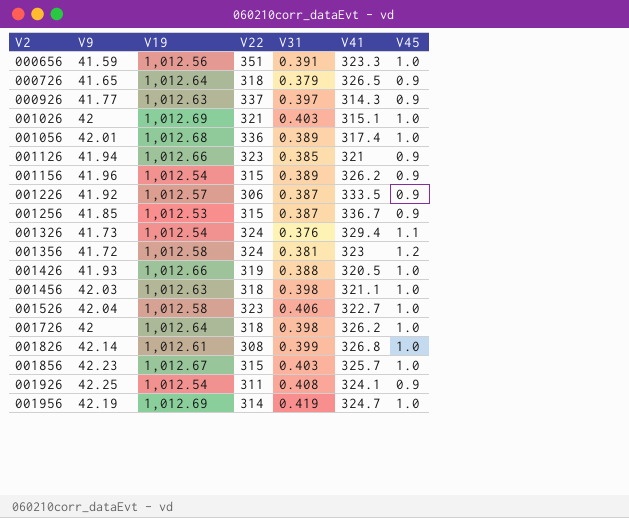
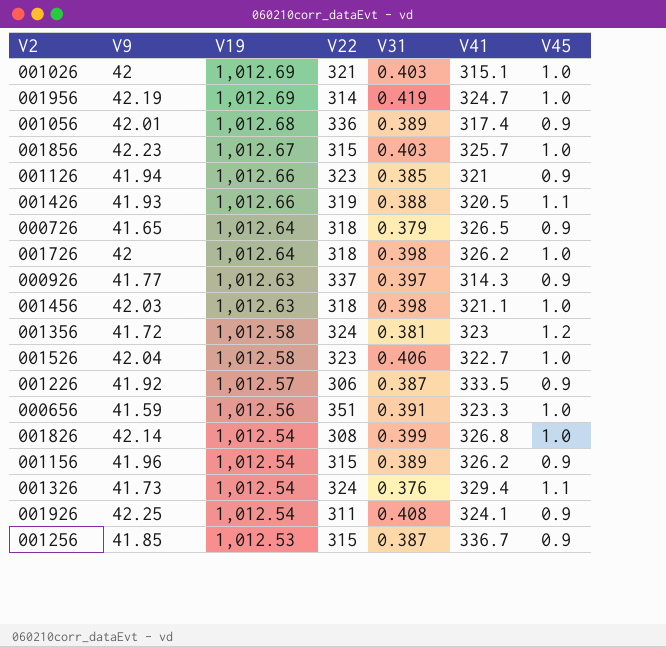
row order: V2 ascending -> V19 descending
001056 | V45: 1.0 -> 0.9
001426 | V45: 1.0 -> 1.1
001826 | V19: 1,012.61 -> 1,012.54

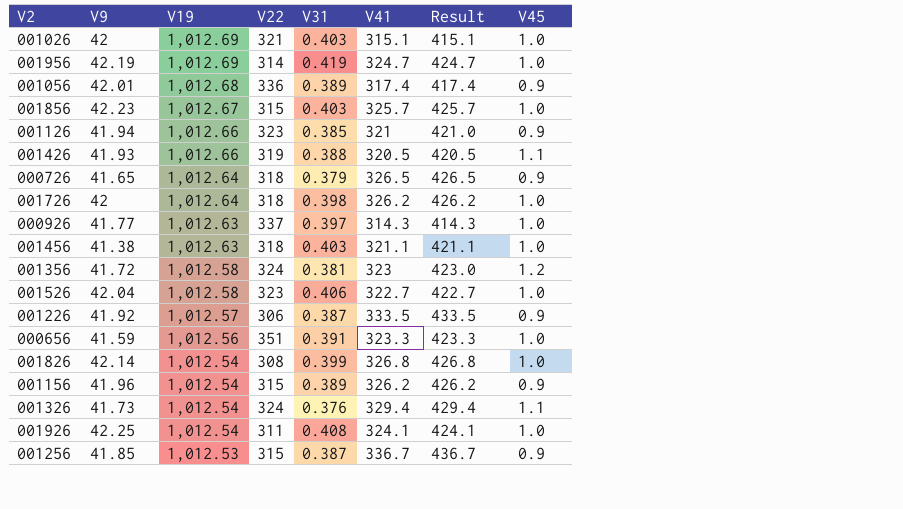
column Result | formula: none -> [V41] + 100
000926 | V45: 0.9 -> 1.0
001456 | V9: 42.03 -> 41.38
001456 | V31: 0.398 -> 0.403
001926 | V45: 0.9 -> 1.0

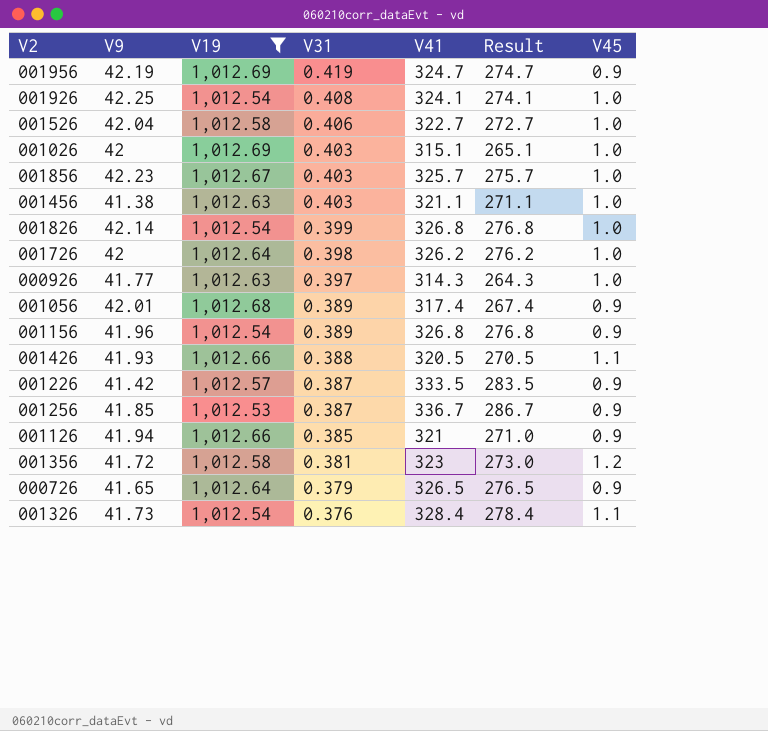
filter: none -> V19 != 1,012.56
row order: V19 descending -> V31 descending
column V22 | position: 4 -> none
column Result | formula: [V41] + 100 -> [V41] - 50
001956 | V45: 1.0 -> 0.9
001156 | V41: 326.2 -> 326.8
001226 | V9: 41.92 -> 41.42
001326 | V41: 329.4 -> 328.4

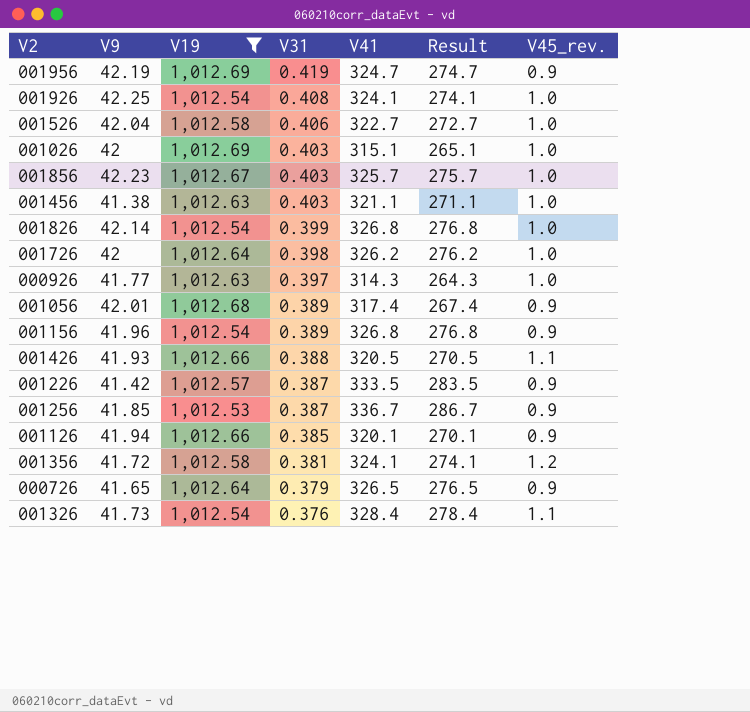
column name: V45 -> V45_rev.
001126 | V41: 321 -> 320.1
001126 | Result: 271.0 -> 270.1
001356 | V41: 323 -> 324.1
001356 | Result: 273.0 -> 274.1

